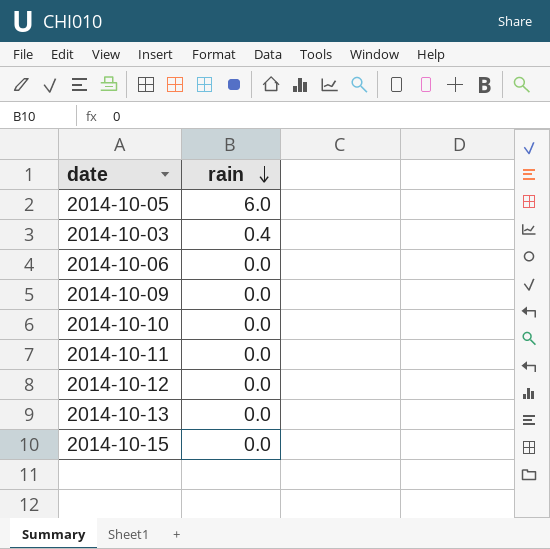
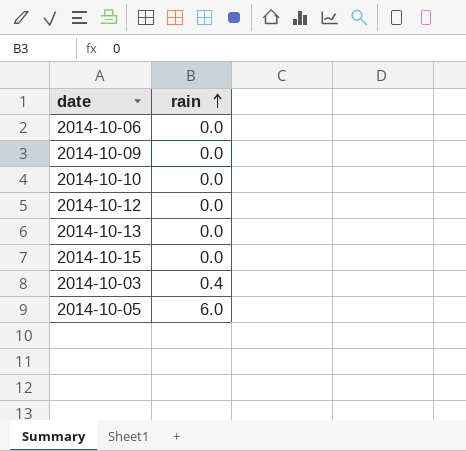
row order: rain descending -> rain ascending
row 2014-10-11: 0.0 -> none

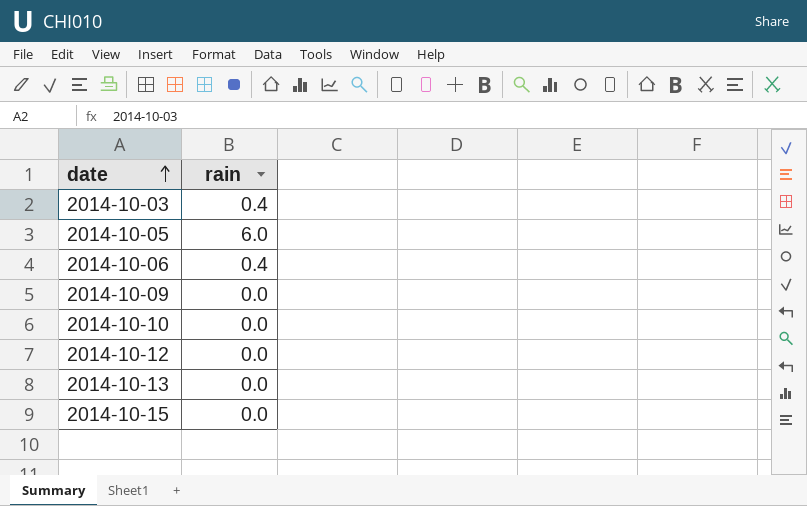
row order: rain ascending -> date ascending
2014-10-06 | rain: 0.0 -> 0.4

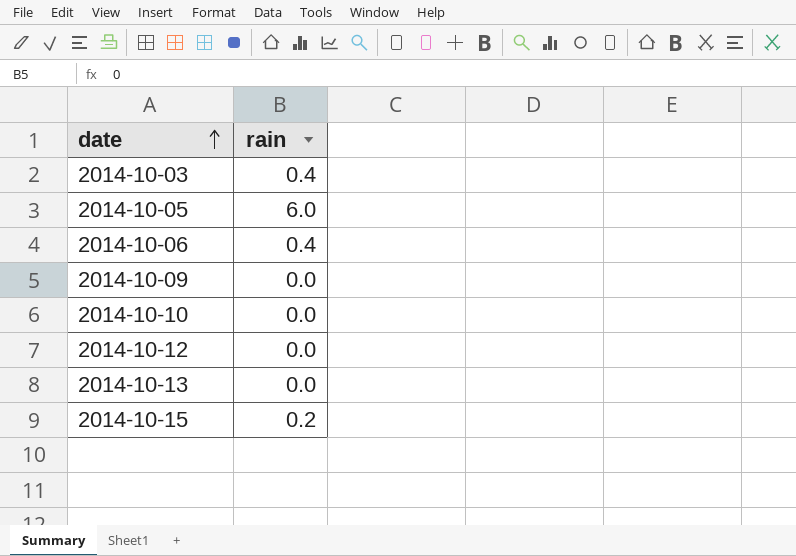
2014-10-15 | rain: 0.0 -> 0.2

